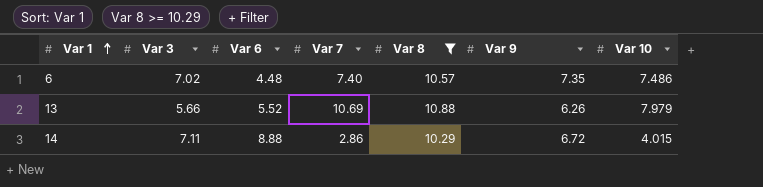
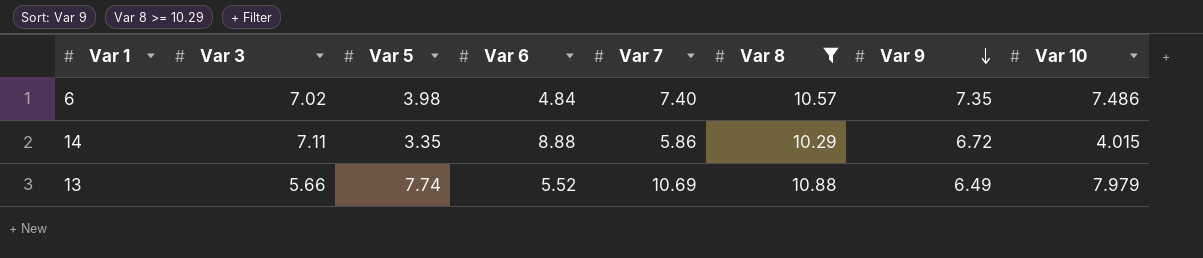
row order: Var 1 ascending -> Var 9 descending
column Var 5 | position: none -> 3
6 | Var 6: 4.48 -> 4.84
14 | Var 7: 2.86 -> 5.86
13 | Var 9: 6.26 -> 6.49

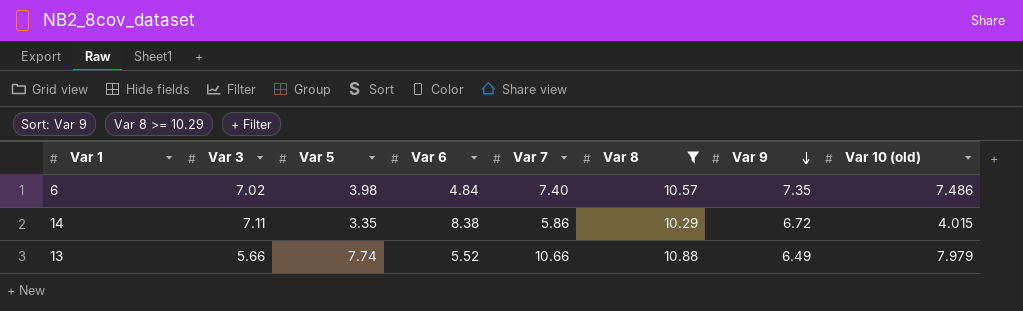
column name: Var 10 -> Var 10 (old)
14 | Var 6: 8.88 -> 8.38
13 | Var 7: 10.69 -> 10.66

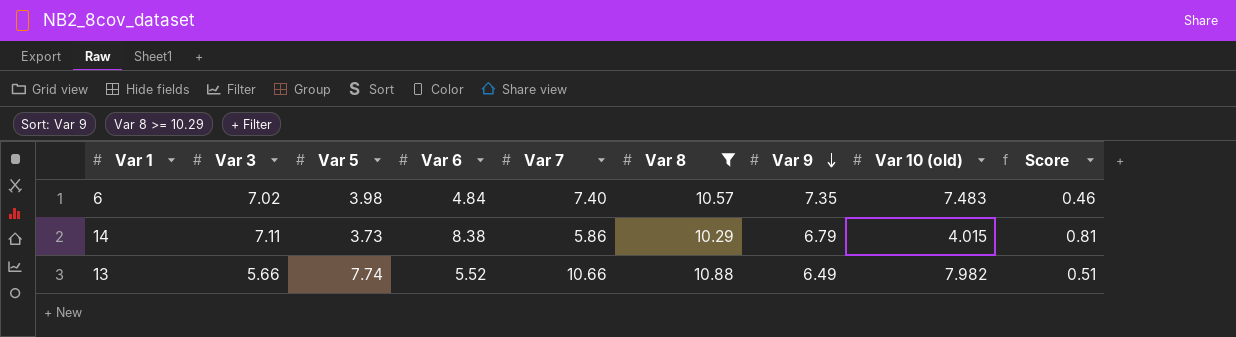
column Score | formula: none -> [Var 6] / [Var 8]
6 | Var 10 (old): 7.486 -> 7.483
14 | Var 5: 3.35 -> 3.73
14 | Var 9: 6.72 -> 6.79
13 | Var 10 (old): 7.979 -> 7.982

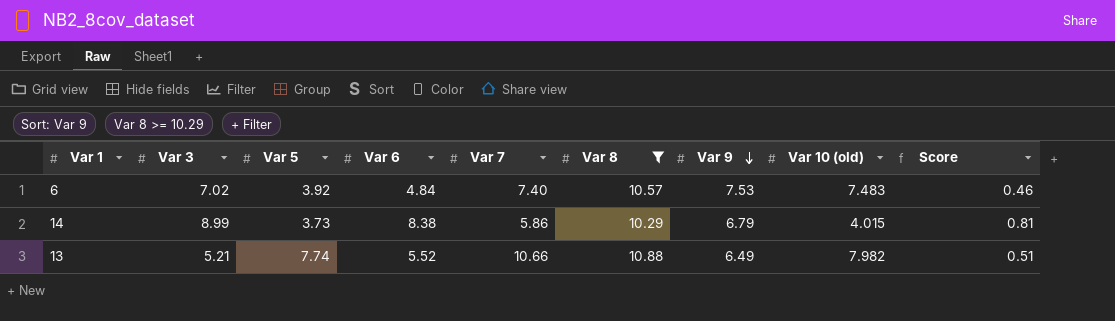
6 | Var 5: 3.98 -> 3.92
6 | Var 9: 7.35 -> 7.53
14 | Var 3: 7.11 -> 8.99
13 | Var 3: 5.66 -> 5.21

